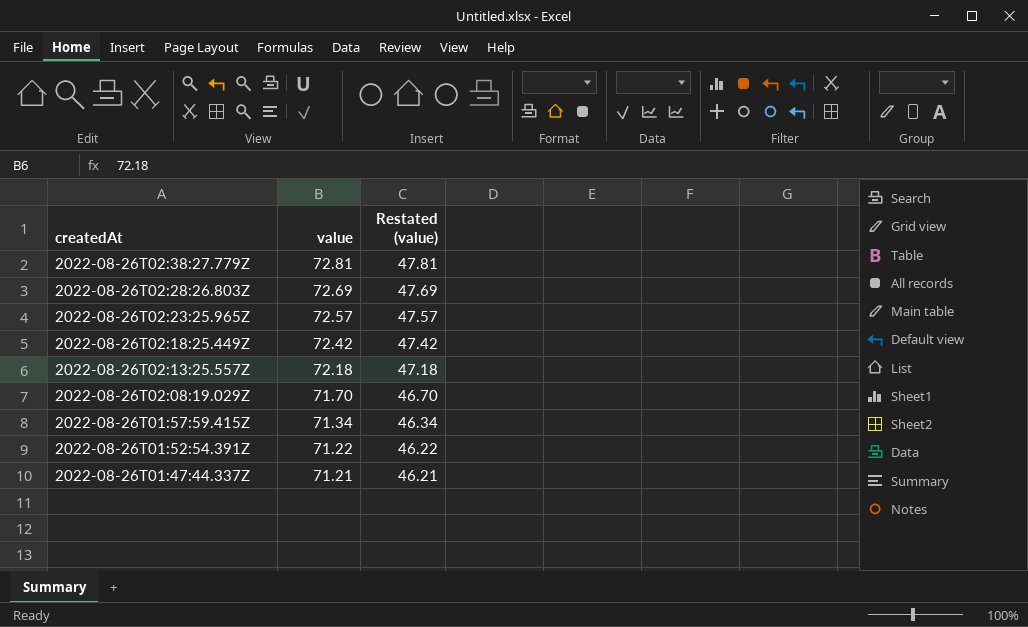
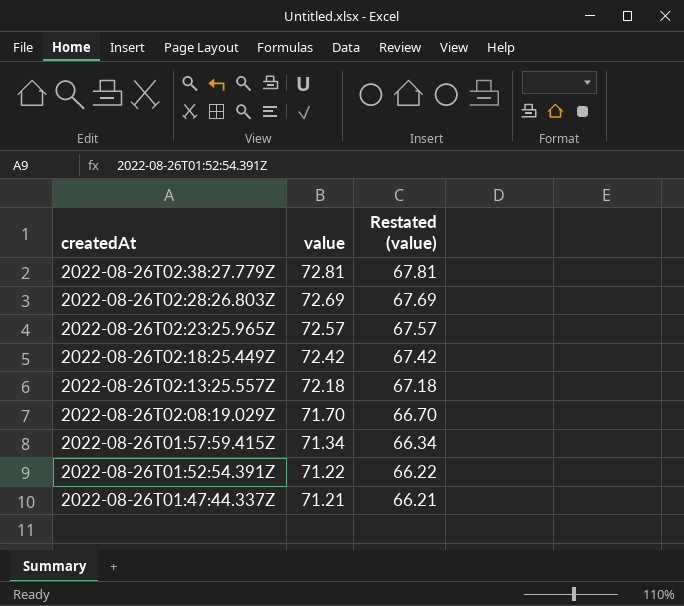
column Restated (value) | formula: [value] - 25 -> [value] - 5

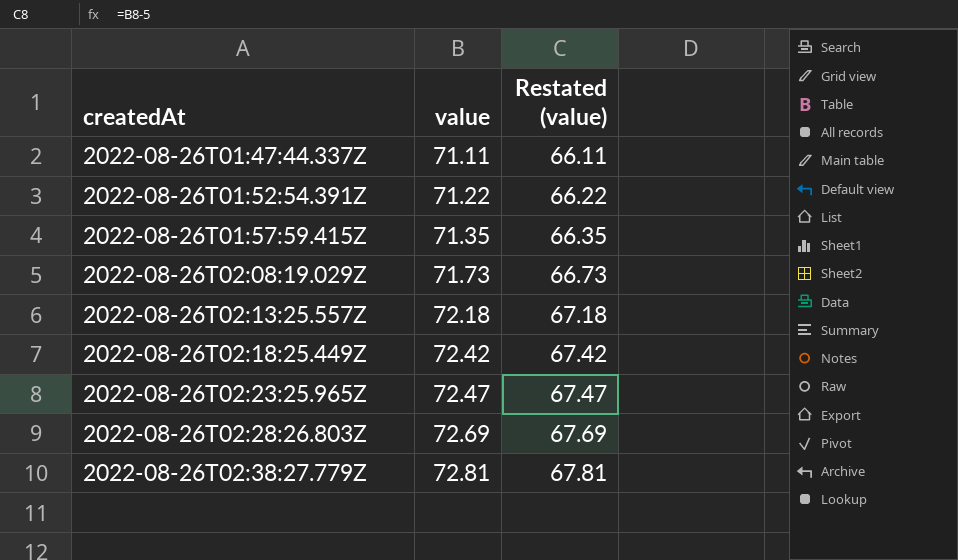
row order: createdAt descending -> createdAt ascending
2022-08-26T01:47:44.337Z | value: 71.21 -> 71.11
2022-08-26T01:47:44.337Z | Restated (value): 66.21 -> 66.11
2022-08-26T01:57:59.415Z | value: 71.34 -> 71.35
2022-08-26T01:57:59.415Z | Restated (value): 66.34 -> 66.35
2022-08-26T02:08:19.029Z | value: 71.70 -> 71.73
2022-08-26T02:08:19.029Z | Restated (value): 66.70 -> 66.73
2022-08-26T02:23:25.965Z | value: 72.57 -> 72.47
2022-08-26T02:23:25.965Z | Restated (value): 67.57 -> 67.47

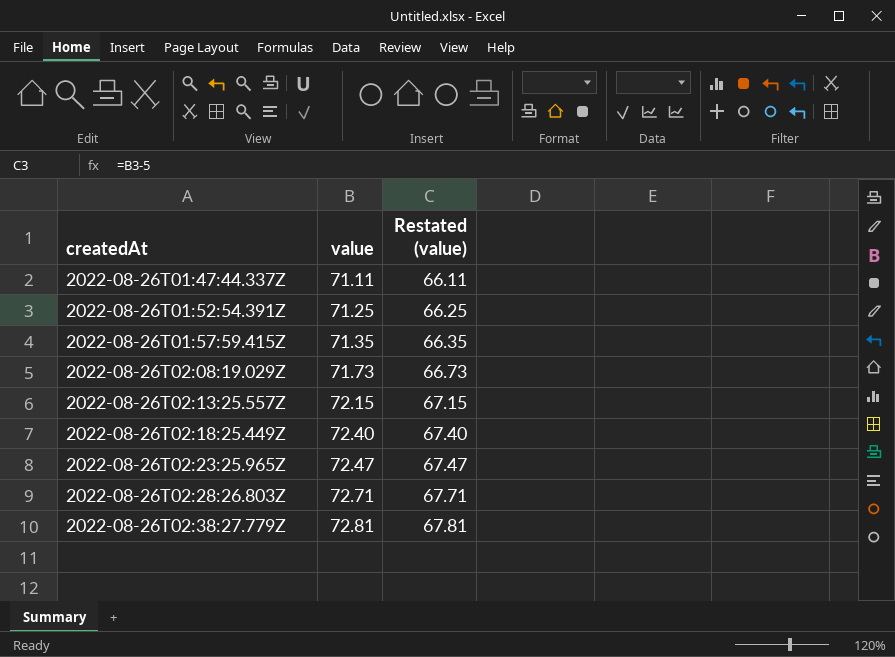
2022-08-26T01:52:54.391Z | value: 71.22 -> 71.25
2022-08-26T01:52:54.391Z | Restated (value): 66.22 -> 66.25
2022-08-26T02:13:25.557Z | value: 72.18 -> 72.15
2022-08-26T02:13:25.557Z | Restated (value): 67.18 -> 67.15
2022-08-26T02:18:25.449Z | value: 72.42 -> 72.40
2022-08-26T02:18:25.449Z | Restated (value): 67.42 -> 67.40
2022-08-26T02:28:26.803Z | value: 72.69 -> 72.71
2022-08-26T02:28:26.803Z | Restated (value): 67.69 -> 67.71

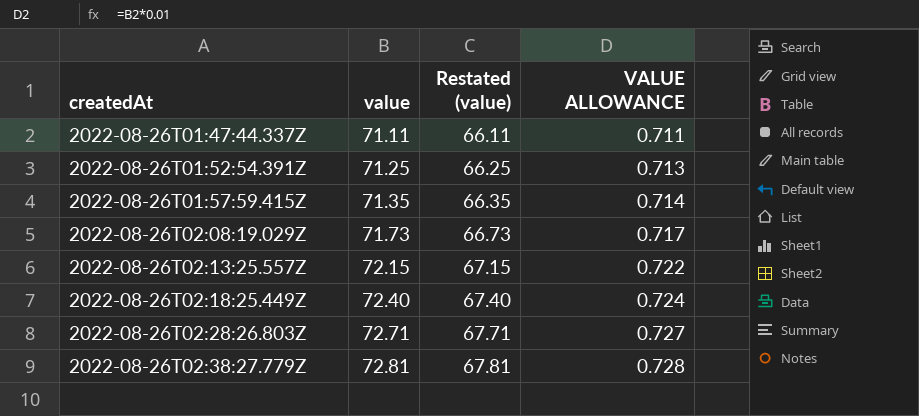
column VALUE ALLOWANCE | formula: none -> [value] * 0.01
row 2022-08-26T02:23:25.965Z: 72.47 | 67.47 -> none

